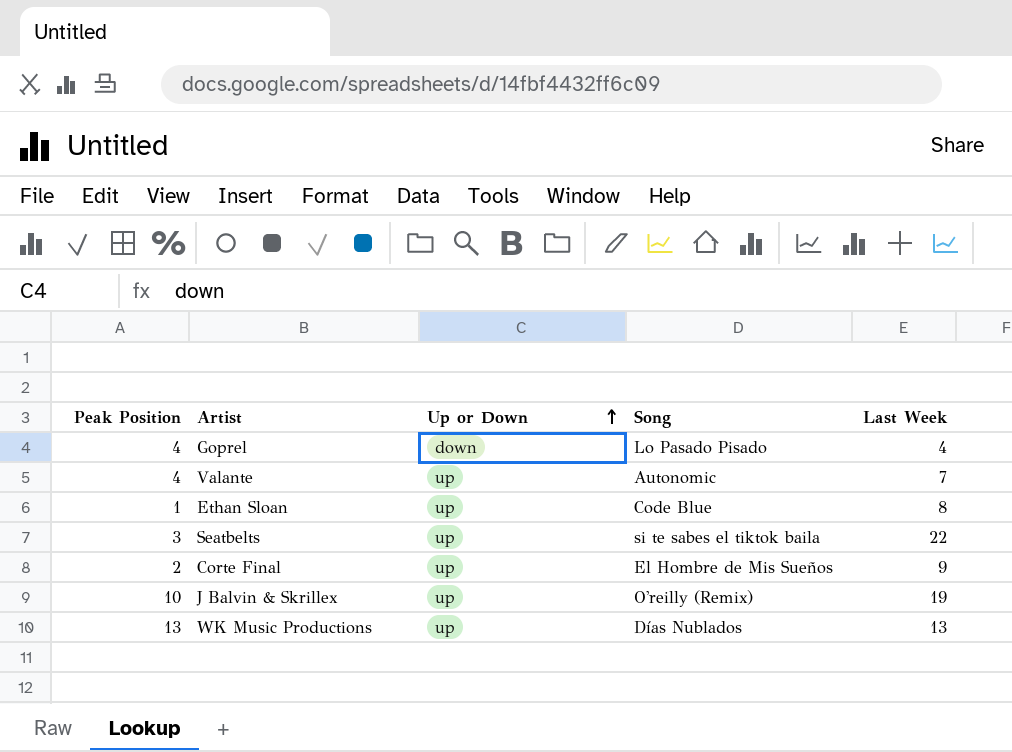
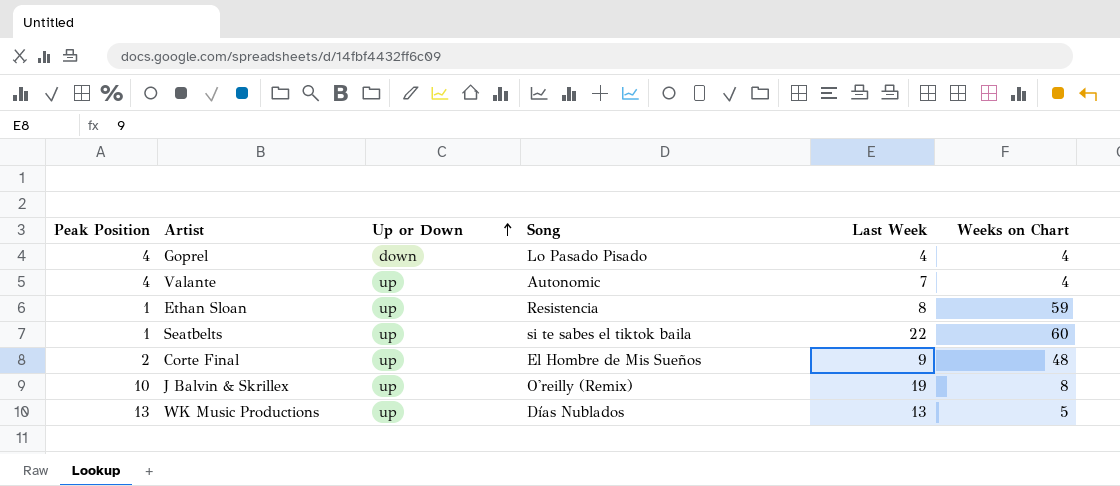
column Weeks on Chart | position: none -> 6
Ethan Sloan | Song: Code Blue -> Resistencia
Seatbelts | Peak Position: 3 -> 1

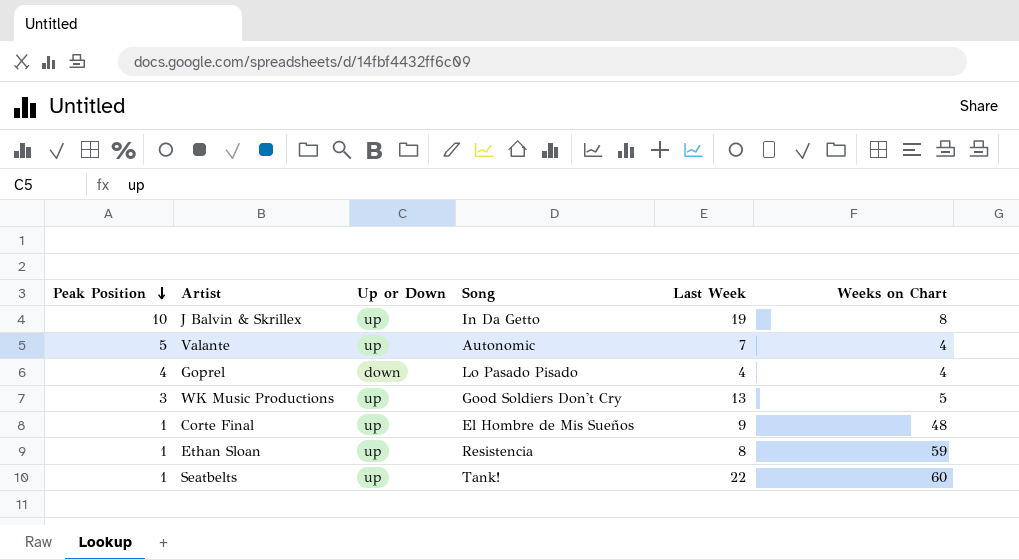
row order: Up or Down ascending -> Peak Position descending
J Balvin & Skrillex | Song: O'reilly (Remix) -> In Da Getto
Valante | Peak Position: 4 -> 5
WK Music Productions | Peak Position: 13 -> 3
WK Music Productions | Song: Días Nublados -> Good Soldiers Don't Cry
Corte Final | Peak Position: 2 -> 1
Seatbelts | Song: si te sabes el tiktok baila -> Tank!

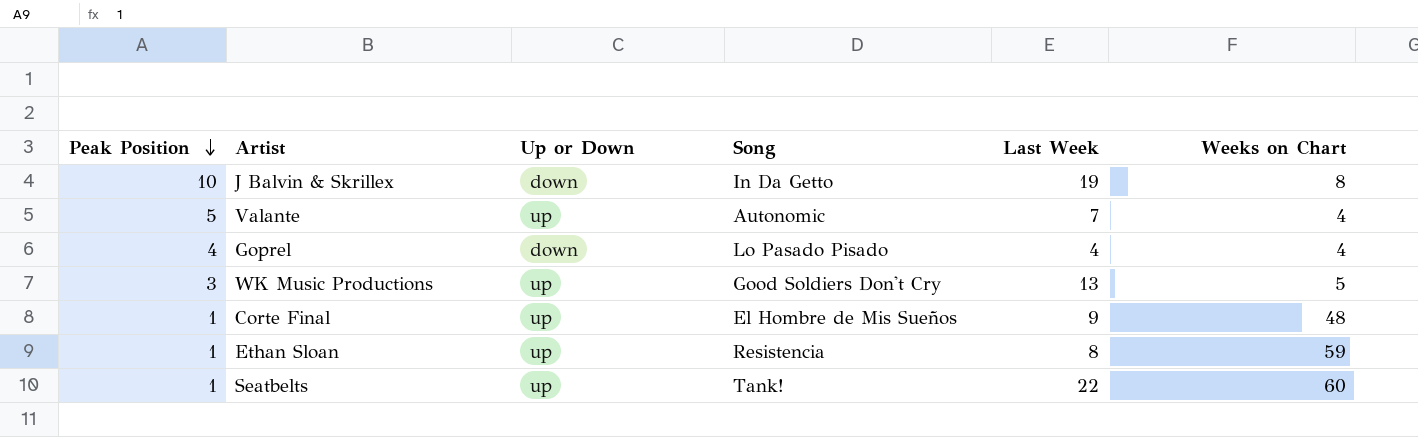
J Balvin & Skrillex | Up or Down: up -> down

